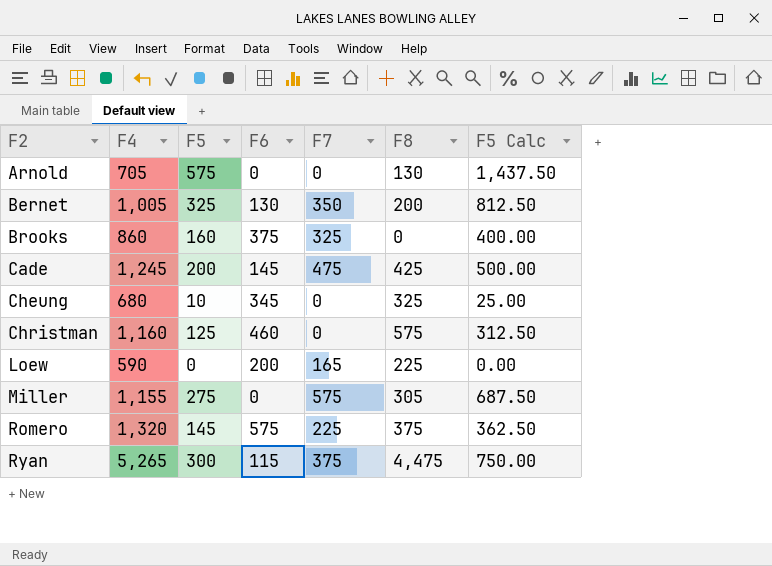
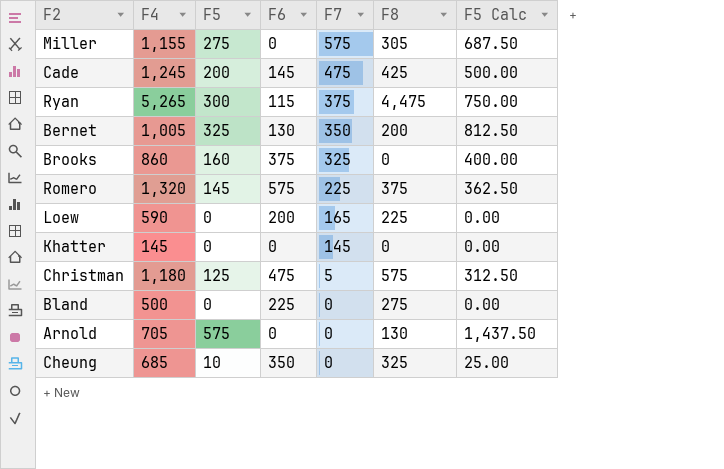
row order: F2 ascending -> F7 descending
row Khatter: none -> 145 | 0 | 0 | 145 | 0 | 0.00
Christman | F4: 1,160 -> 1,180
Christman | F6: 460 -> 475
Christman | F7: 0 -> 5
row Bland: none -> 500 | 0 | 225 | 0 | 275 | 0.00
Cheung | F4: 680 -> 685
Cheung | F6: 345 -> 350

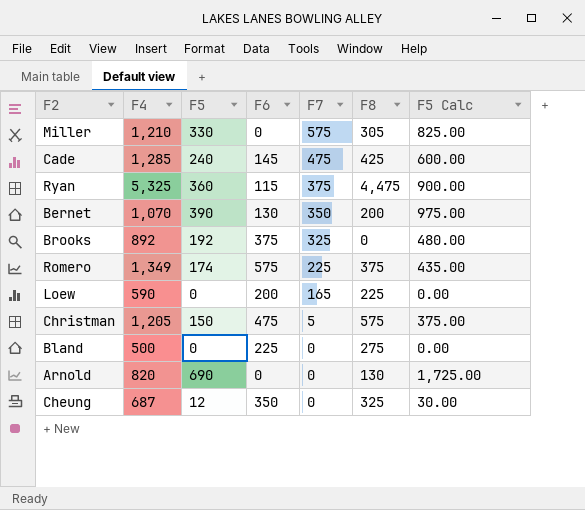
row Khatter: 145 | 0 | 0 | 145 | 0 | 0.00 -> none
Miller | F4: 1,155 -> 1,210
Miller | F5: 275 -> 330
Miller | F5 Calc: 687.50 -> 825.00
Cade | F4: 1,245 -> 1,285
Cade | F5: 200 -> 240
Cade | F5 Calc: 500.00 -> 600.00
Ryan | F4: 5,265 -> 5,325
Ryan | F5: 300 -> 360
Ryan | F5 Calc: 750.00 -> 900.00
Bernet | F4: 1,005 -> 1,070
Bernet | F5: 325 -> 390
Bernet | F5 Calc: 812.50 -> 975.00
Brooks | F4: 860 -> 892
Brooks | F5: 160 -> 192
Brooks | F5 Calc: 400.00 -> 480.00
Romero | F4: 1,320 -> 1,349
Romero | F5: 145 -> 174
Romero | F5 Calc: 362.50 -> 435.00
Christman | F4: 1,180 -> 1,205
Christman | F5: 125 -> 150
Christman | F5 Calc: 312.50 -> 375.00
Arnold | F4: 705 -> 820
Arnold | F5: 575 -> 690
Arnold | F5 Calc: 1,437.50 -> 1,725.00
Cheung | F4: 685 -> 687
Cheung | F5: 10 -> 12
Cheung | F5 Calc: 25.00 -> 30.00

